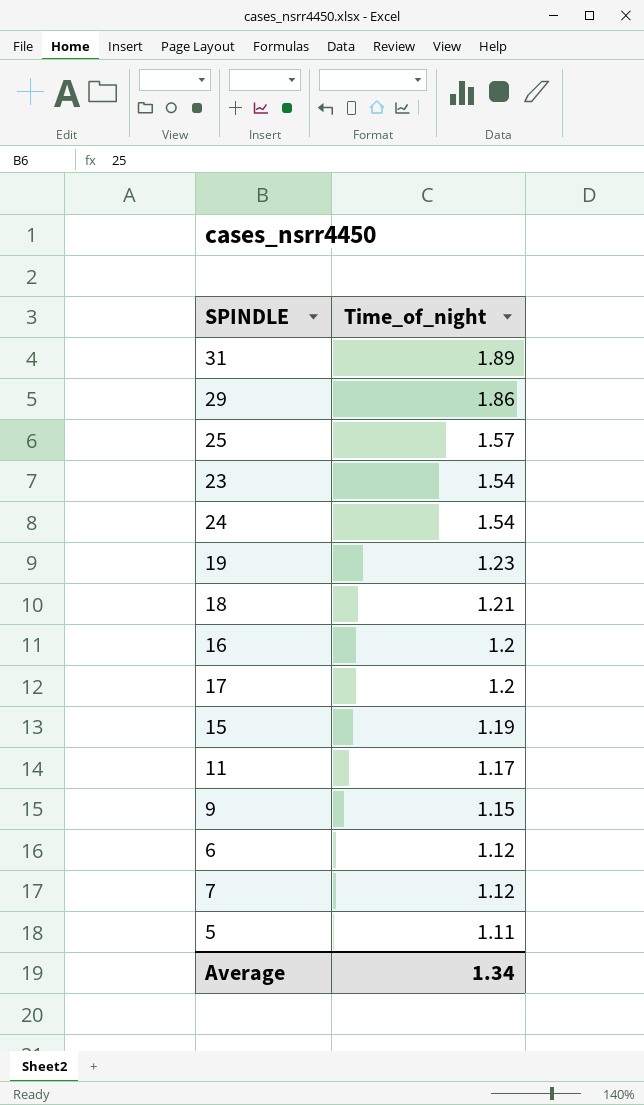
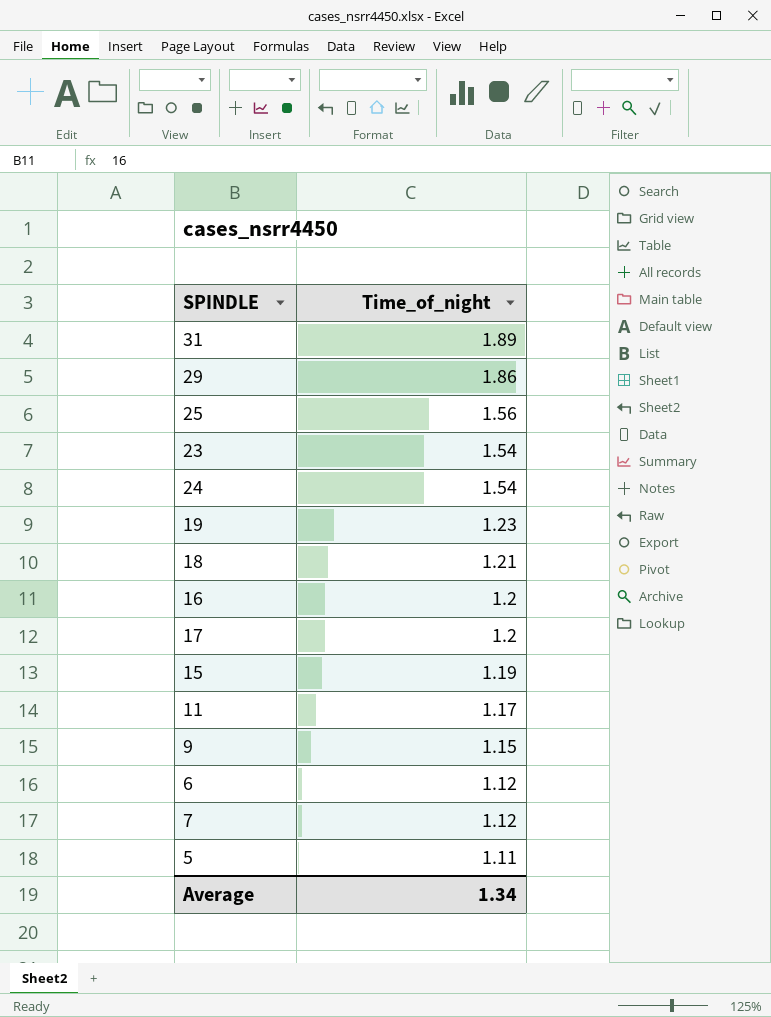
25 | Time_of_night: 1.57 -> 1.56

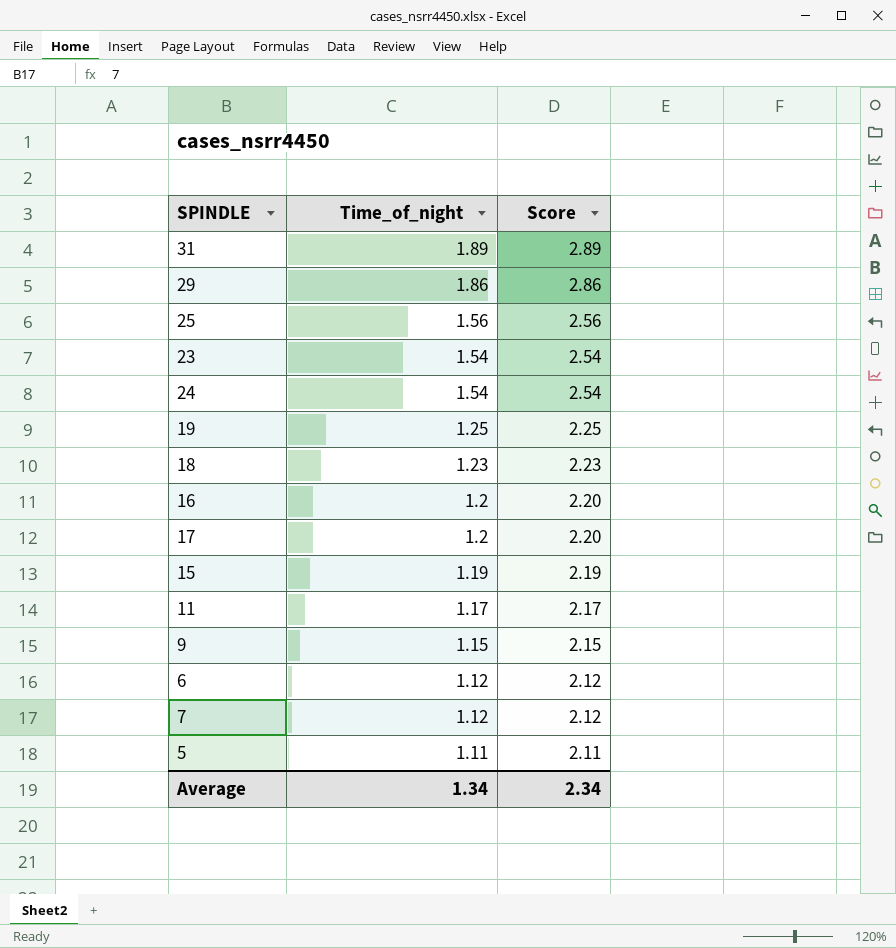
column Score | formula: none -> [Time_of_night] + 1
19 | Time_of_night: 1.23 -> 1.25
18 | Time_of_night: 1.21 -> 1.23

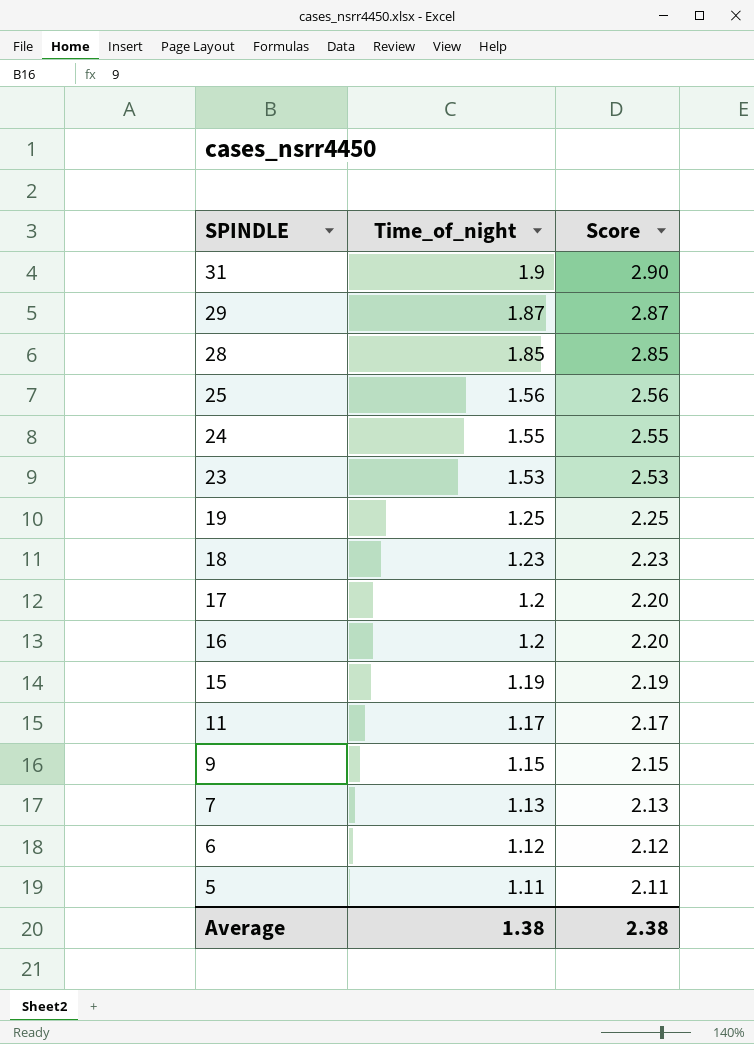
row order: Time_of_night descending -> SPINDLE descending
31 | Time_of_night: 1.89 -> 1.9
31 | Score: 2.89 -> 2.90
29 | Time_of_night: 1.86 -> 1.87
29 | Score: 2.86 -> 2.87
row 28: none -> 1.85 | 2.85
24 | Time_of_night: 1.54 -> 1.55
24 | Score: 2.54 -> 2.55
23 | Time_of_night: 1.54 -> 1.53
23 | Score: 2.54 -> 2.53
7 | Time_of_night: 1.12 -> 1.13
7 | Score: 2.12 -> 2.13
Average | Time_of_night: 1.34 -> 1.38
Average | Score: 2.34 -> 2.38

